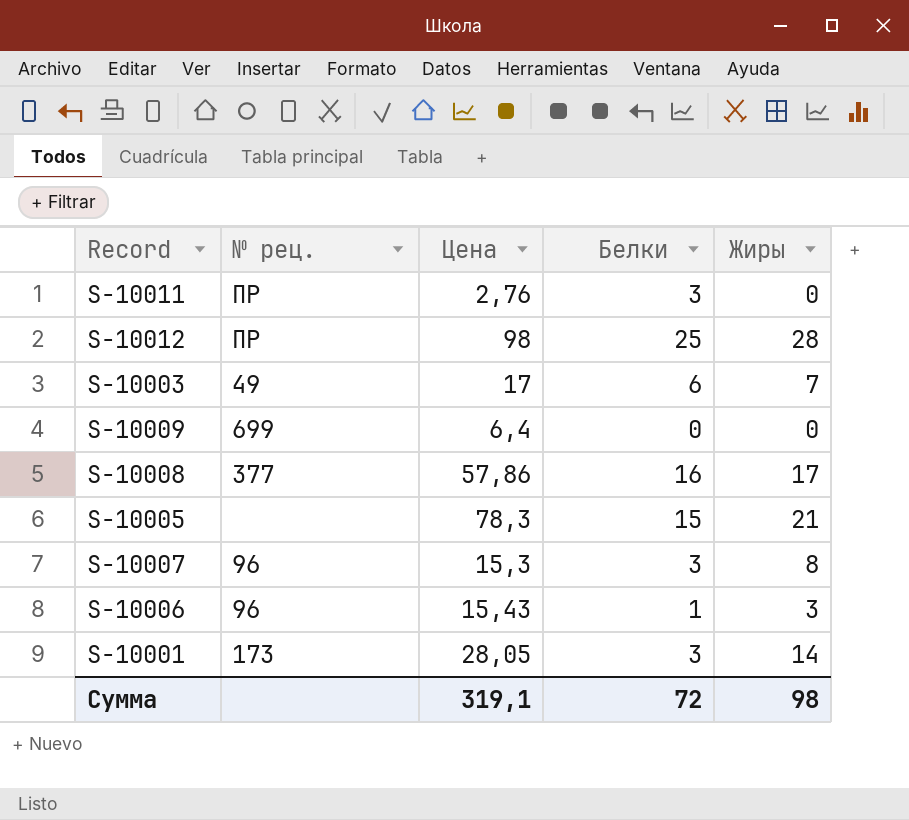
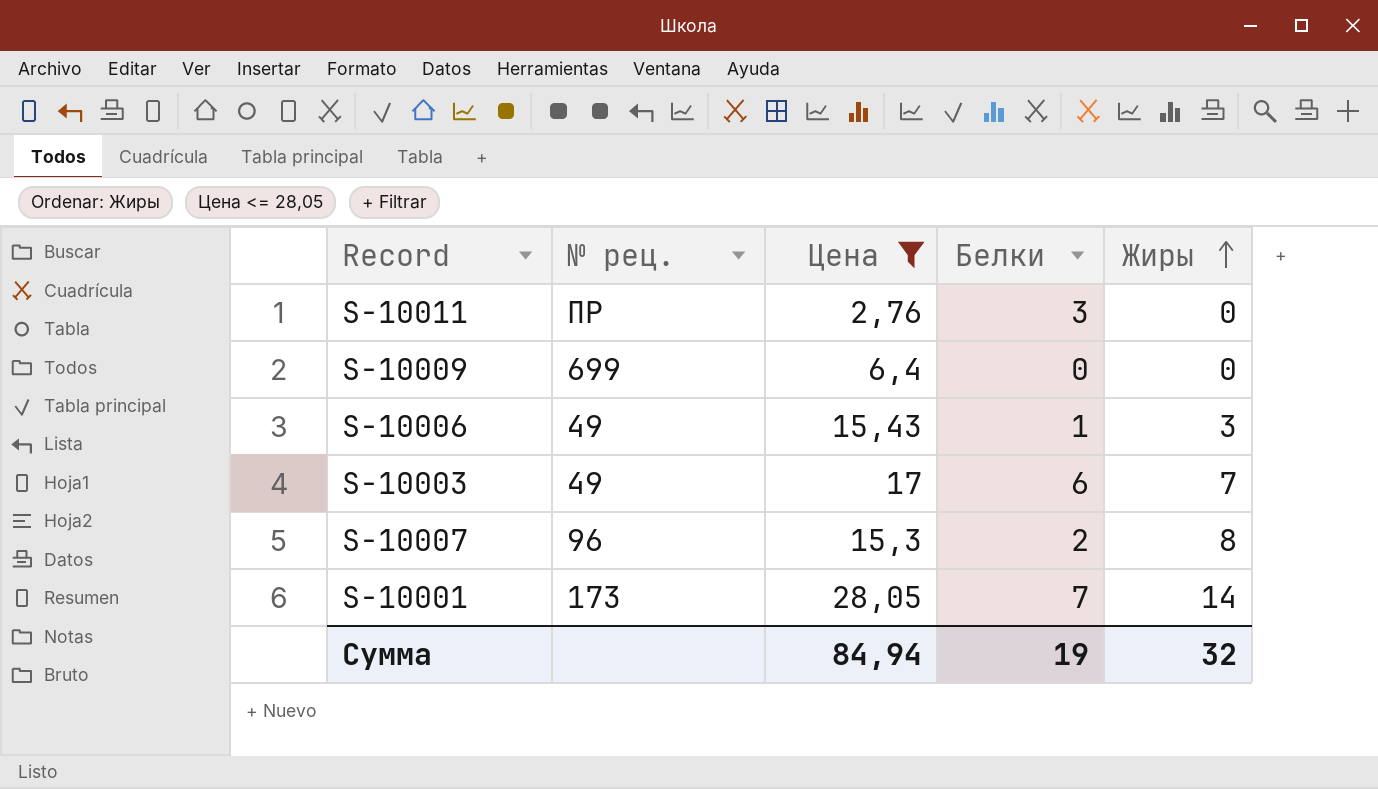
filter: none -> Цена <= 28,05
row order: none -> Жиры ascending
S-10006 | № рец.: 96 -> 49
S-10007 | Белки: 3 -> 2
S-10001 | Белки: 3 -> 7
Сумма | Цена: 319,1 -> 84,94
Сумма | Белки: 72 -> 19
Сумма | Жиры: 98 -> 32

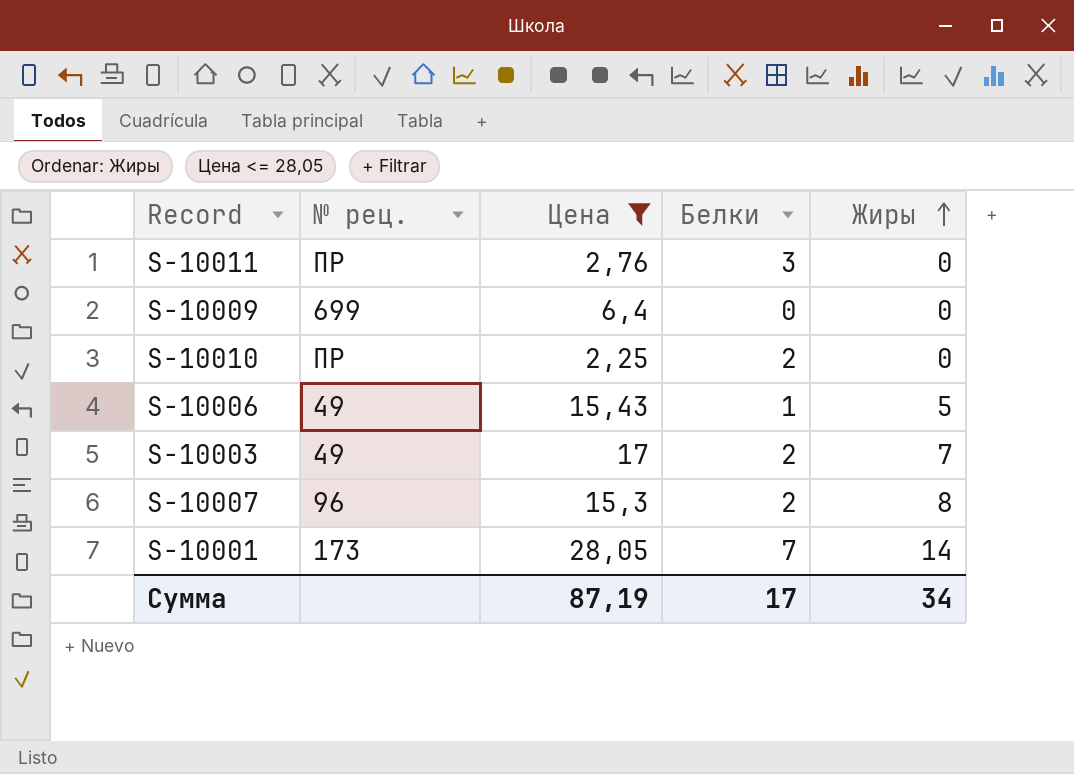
row S-10010: none -> ПР | 2,25 | 2 | 0
S-10006 | Жиры: 3 -> 5
S-10003 | Белки: 6 -> 2
Сумма | Цена: 84,94 -> 87,19
Сумма | Белки: 19 -> 17
Сумма | Жиры: 32 -> 34

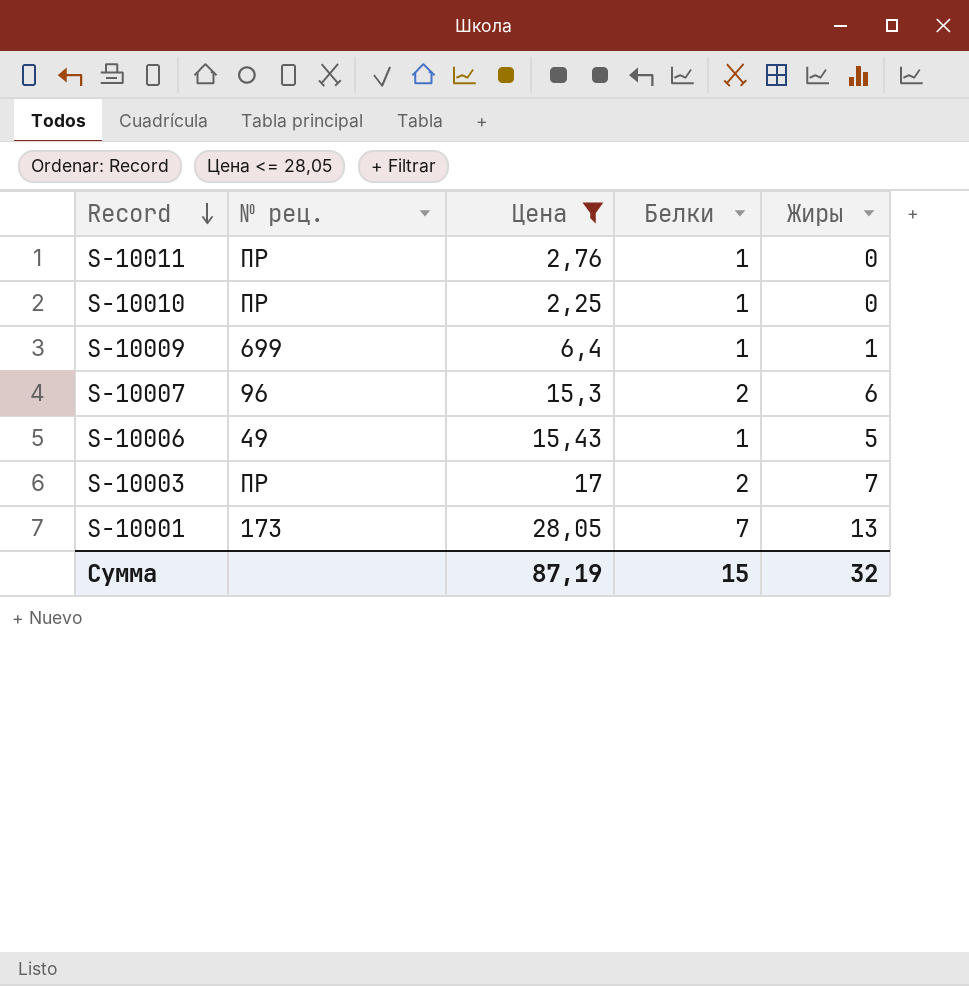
row order: Жиры ascending -> Record descending
S-10011 | Белки: 3 -> 1
S-10010 | Белки: 2 -> 1
S-10009 | Белки: 0 -> 1
S-10009 | Жиры: 0 -> 1
S-10007 | Жиры: 8 -> 6
S-10003 | № рец.: 49 -> ПР
S-10001 | Жиры: 14 -> 13
Сумма | Белки: 17 -> 15
Сумма | Жиры: 34 -> 32

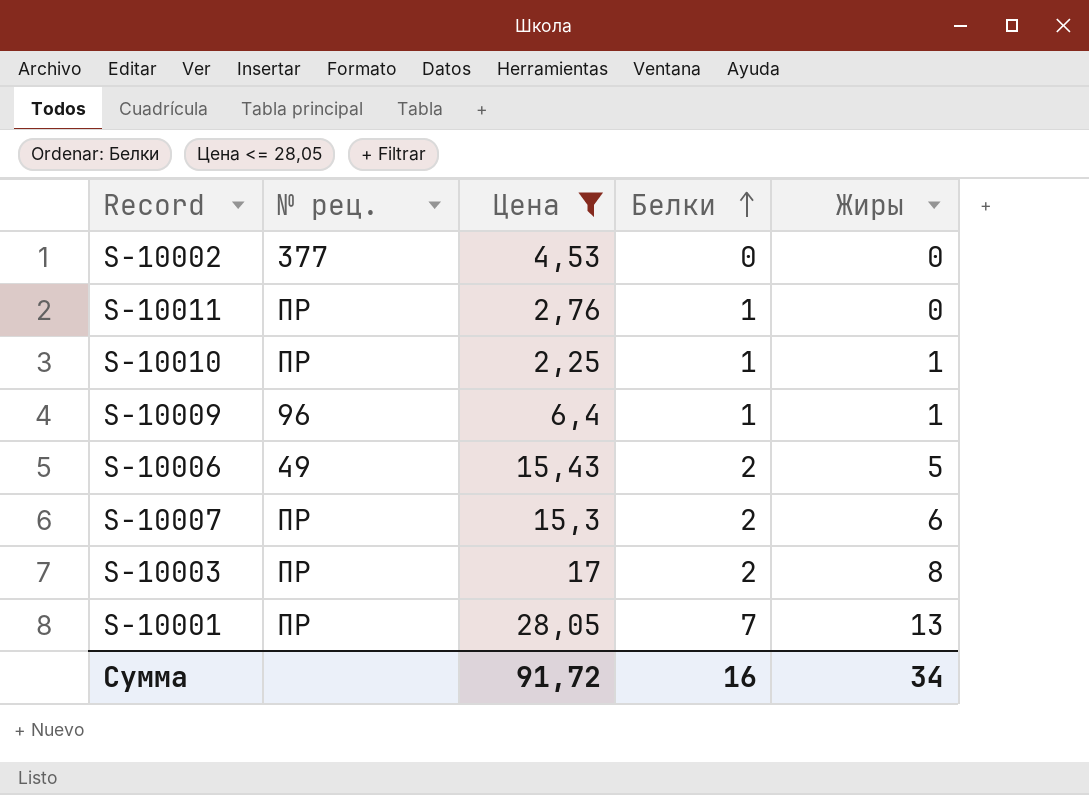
row order: Record descending -> Белки ascending
row S-10002: none -> 377 | 4,53 | 0 | 0
S-10010 | Жиры: 0 -> 1
S-10009 | № рец.: 699 -> 96
S-10006 | Белки: 1 -> 2
S-10007 | № рец.: 96 -> ПР
S-10003 | Жиры: 7 -> 8
S-10001 | № рец.: 173 -> ПР
Сумма | Цена: 87,19 -> 91,72
Сумма | Белки: 15 -> 16
Сумма | Жиры: 32 -> 34

